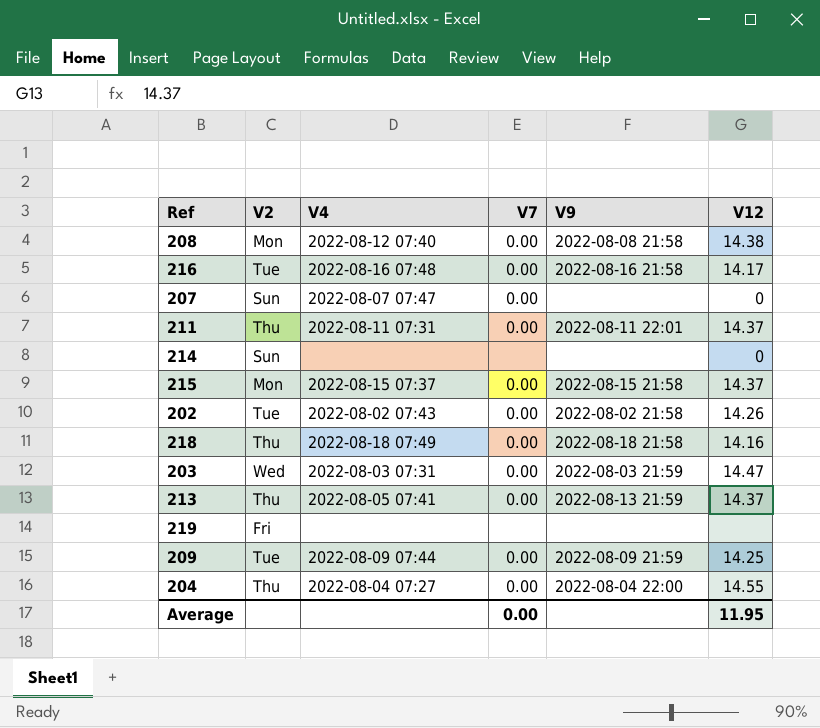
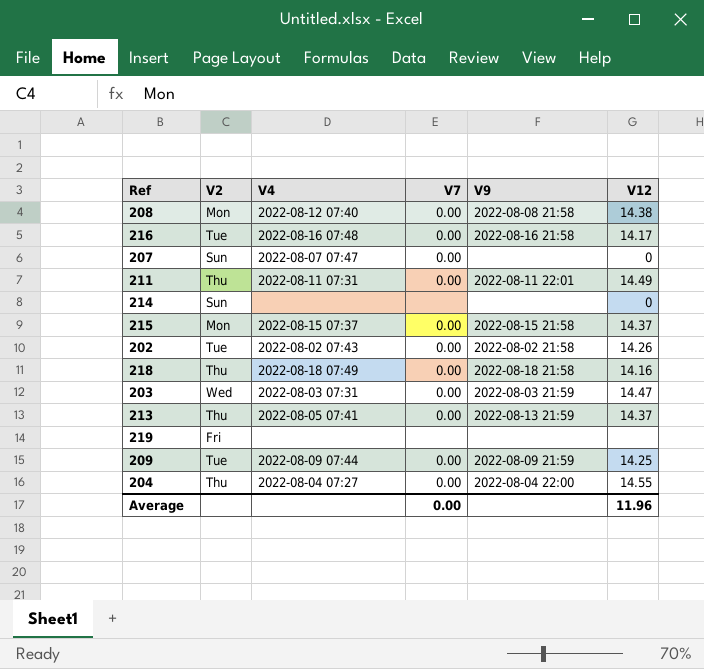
211 | V12: 14.37 -> 14.49
Average | V12: 11.95 -> 11.96

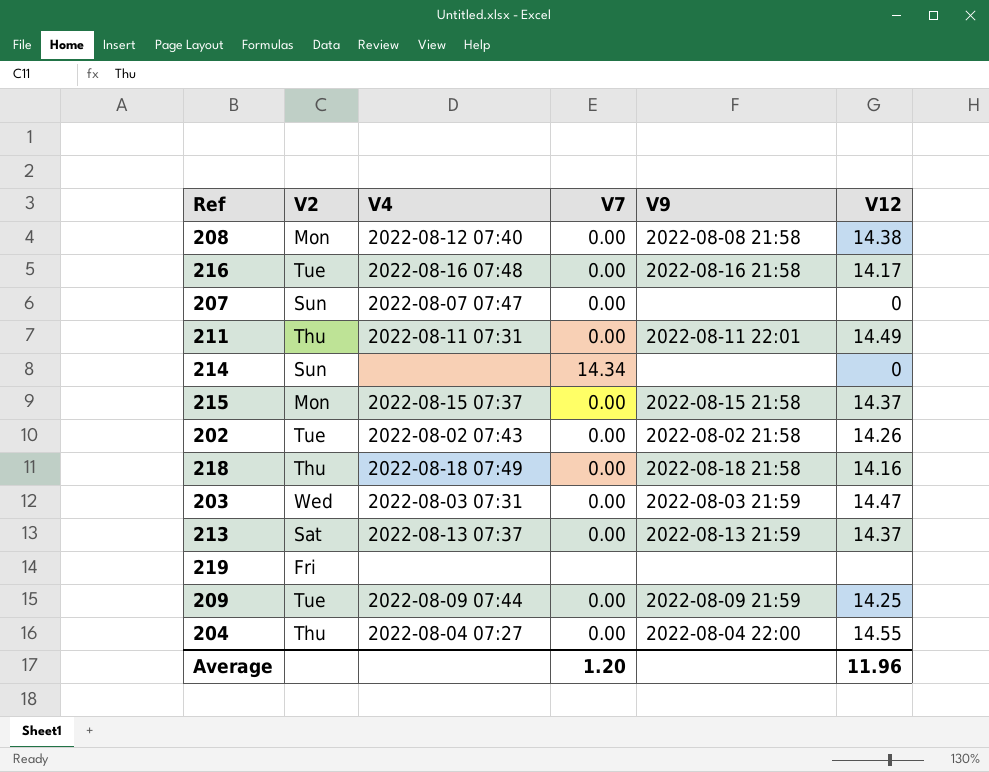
214 | V7: none -> 14.34
213 | V2: Thu -> Sat
213 | V4: 2022-08-05 07:41 -> 2022-08-13 07:37
Average | V7: 0.00 -> 1.20

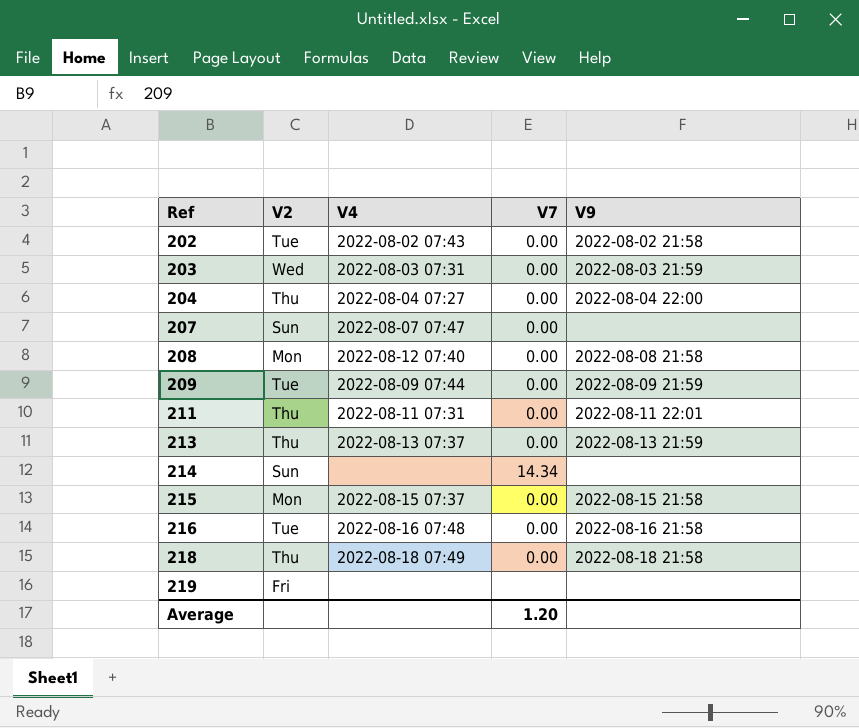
row order: none -> Ref ascending
column V12 | position: 6 -> none
213 | V2: Sat -> Thu

